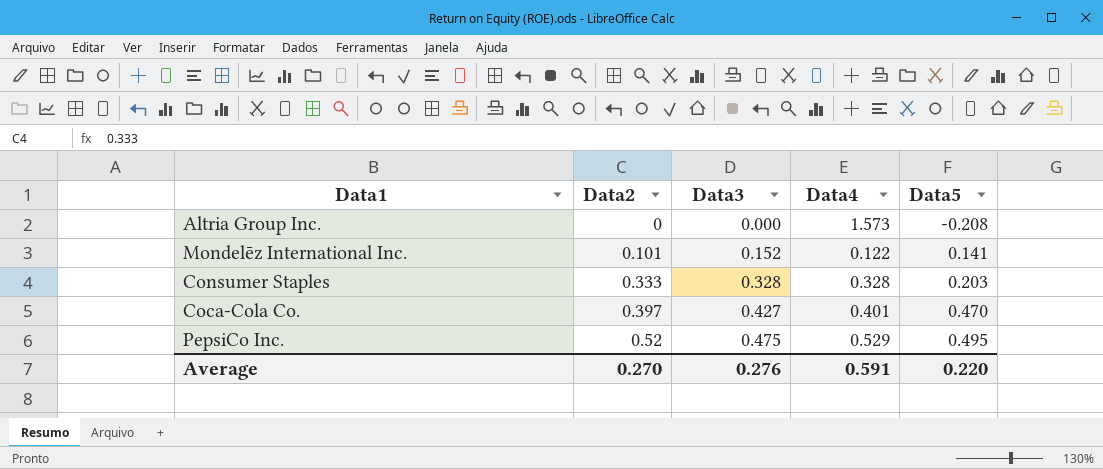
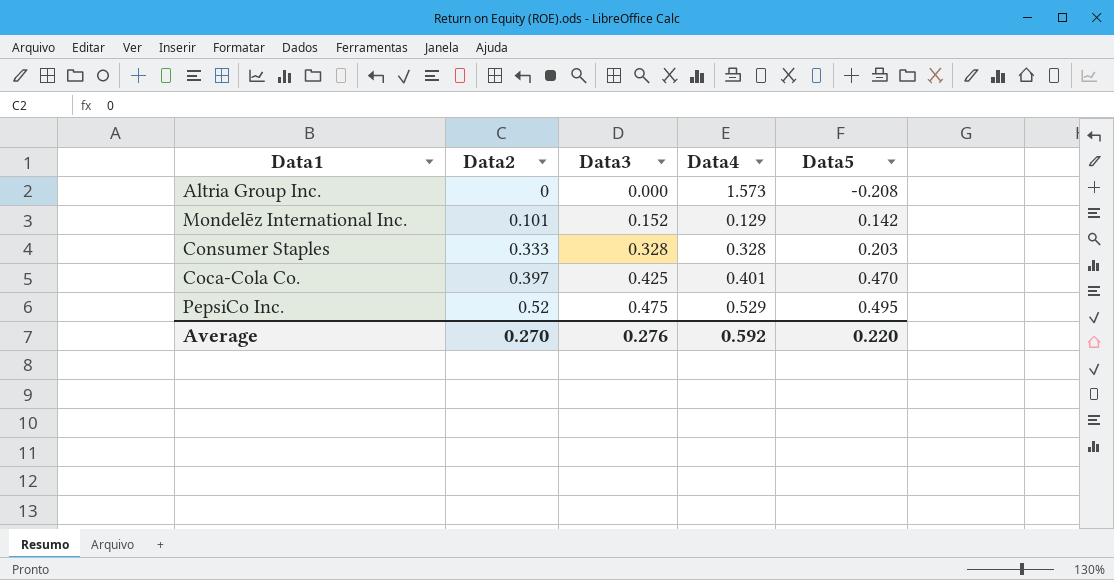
Mondelēz International Inc. | Data4: 0.122 -> 0.129
Mondelēz International Inc. | Data5: 0.141 -> 0.142
Coca-Cola Co. | Data3: 0.427 -> 0.425
Average | Data4: 0.591 -> 0.592

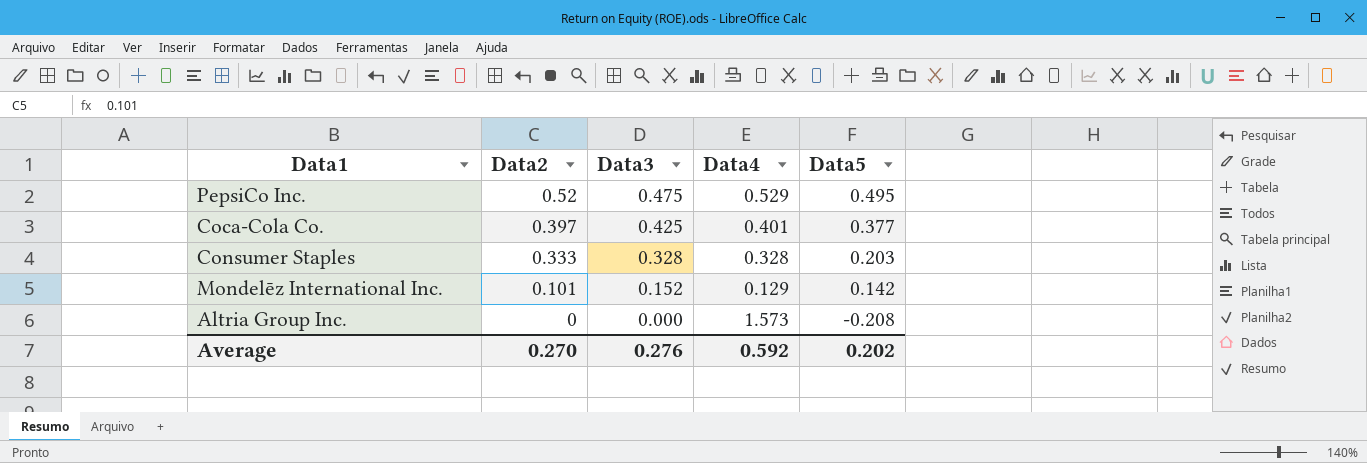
row order: Data2 ascending -> Data2 descending
Coca-Cola Co. | Data5: 0.470 -> 0.377
Average | Data5: 0.220 -> 0.202

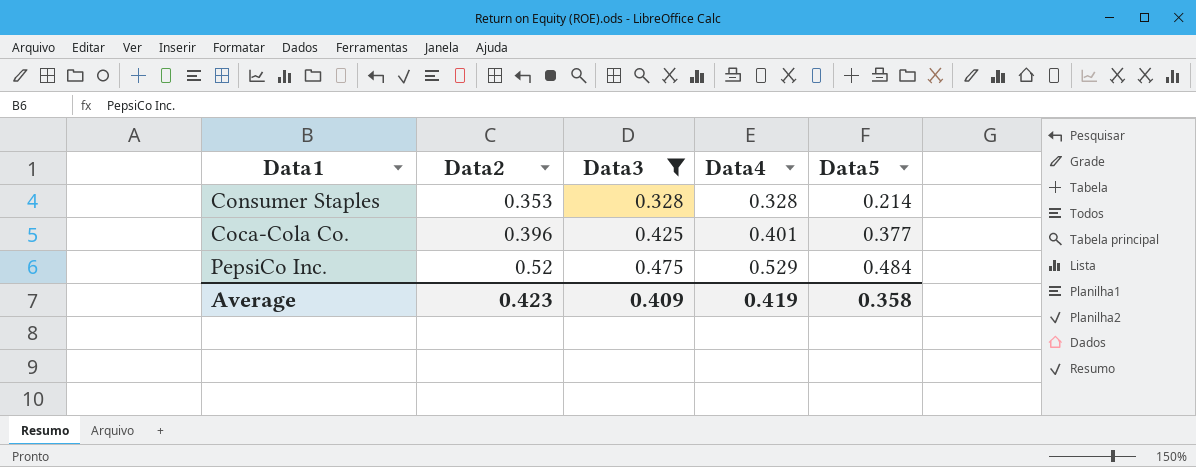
filter: none -> Data3 >= 0.328
row order: Data2 descending -> Data2 ascending
Consumer Staples | Data2: 0.333 -> 0.353
Consumer Staples | Data5: 0.203 -> 0.214
Coca-Cola Co. | Data2: 0.397 -> 0.396
PepsiCo Inc. | Data5: 0.495 -> 0.484
Average | Data2: 0.270 -> 0.423
Average | Data3: 0.276 -> 0.409
Average | Data4: 0.592 -> 0.419
Average | Data5: 0.202 -> 0.358

